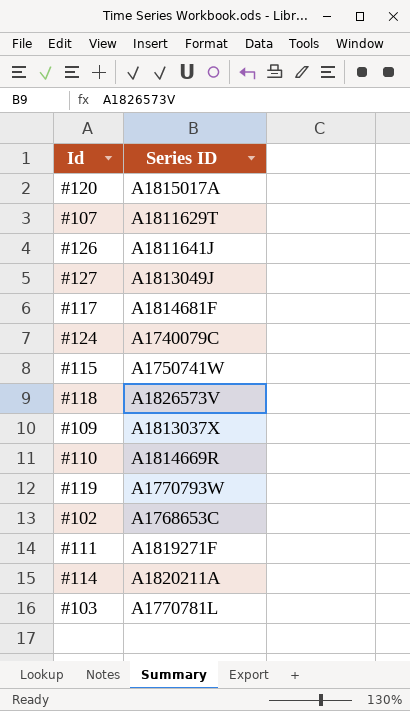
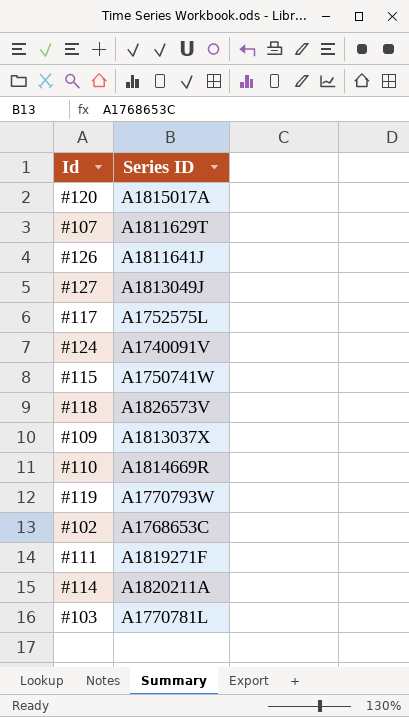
#117 | Series ID: A1814681F -> A1752575L
#124 | Series ID: A1740079C -> A1740091V

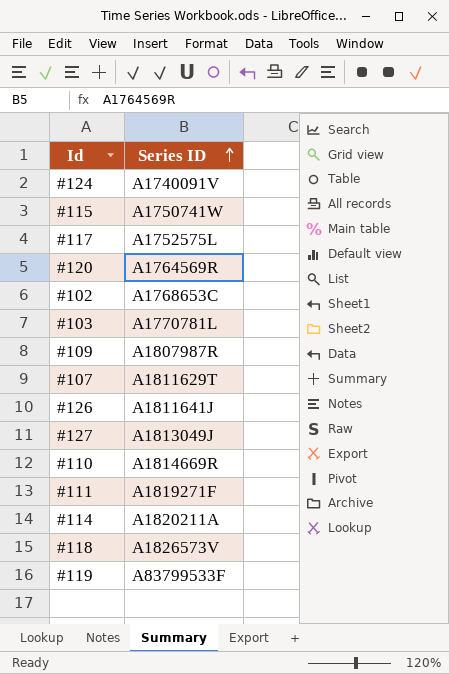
row order: none -> Series ID ascending
#120 | Series ID: A1815017A -> A1764569R
#109 | Series ID: A1813037X -> A1807987R
#119 | Series ID: A1770793W -> A83799533F

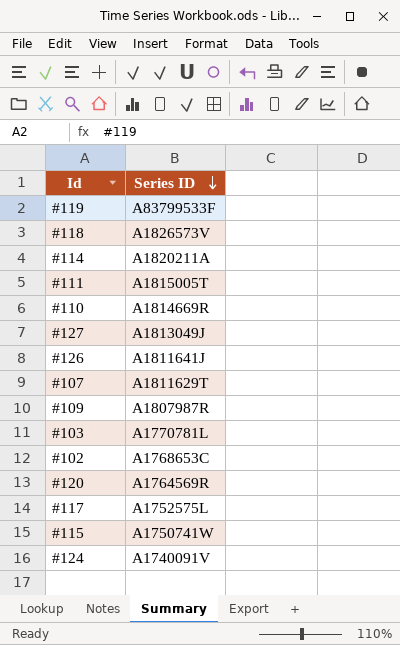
row order: Series ID ascending -> Series ID descending
#111 | Series ID: A1819271F -> A1815005T

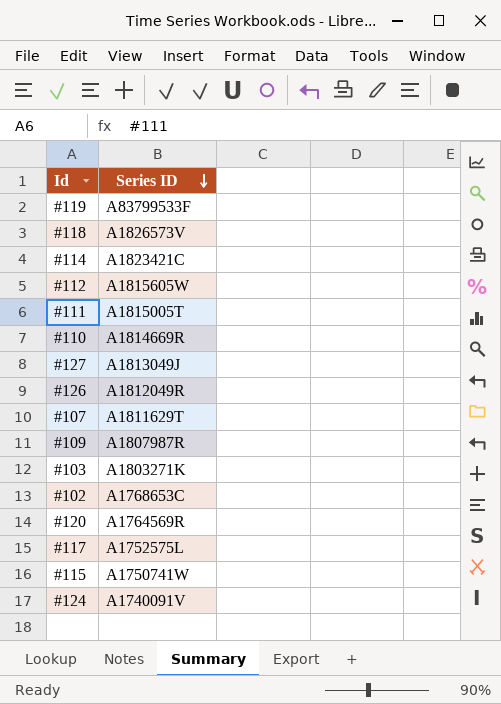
#114 | Series ID: A1820211A -> A1823421C
row #112: none -> A1815605W
#126 | Series ID: A1811641J -> A1812049R
#103 | Series ID: A1770781L -> A1803271K

